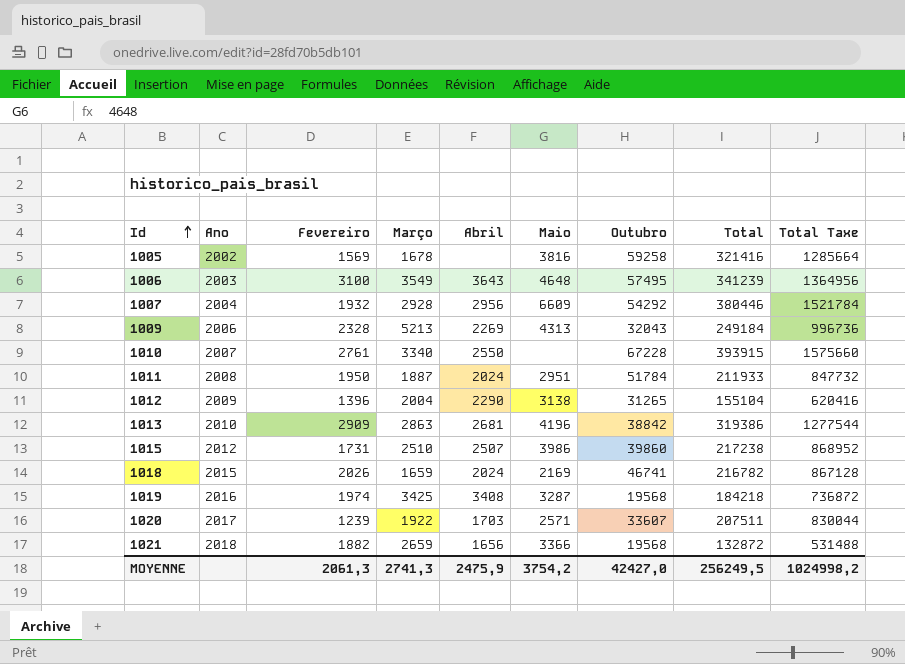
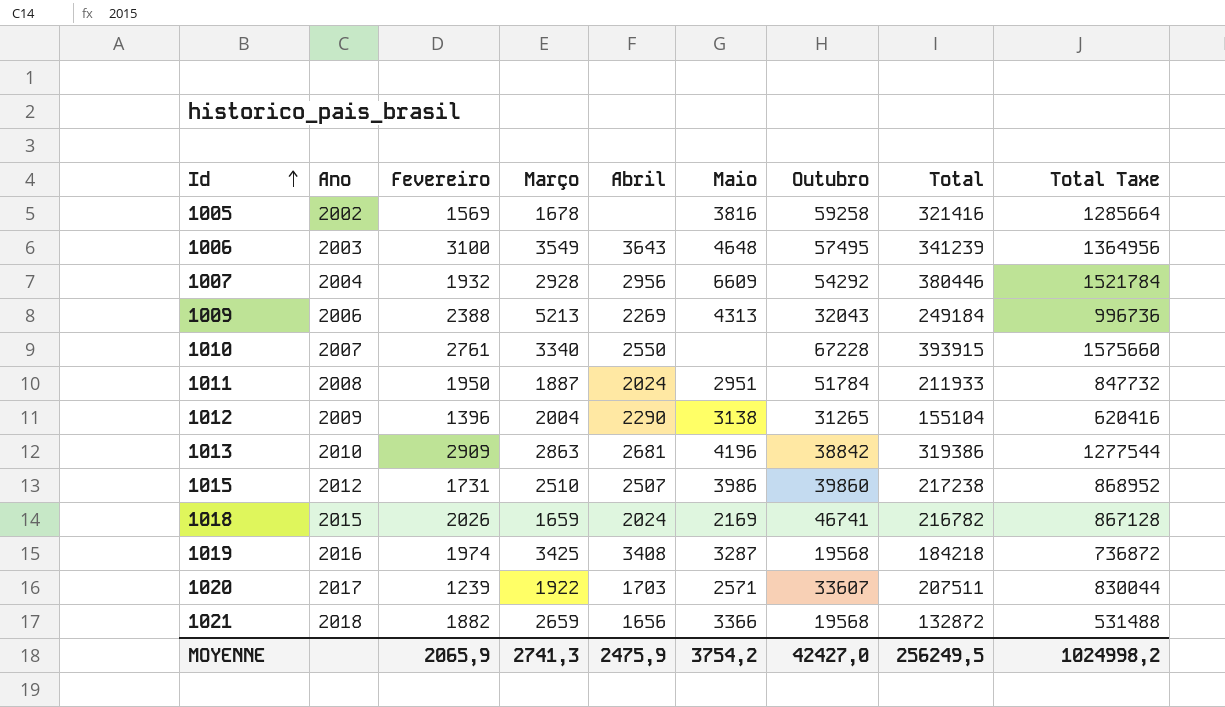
1009 | Fevereiro: 2328 -> 2388
MOYENNE | Fevereiro: 2061,3 -> 2065,9

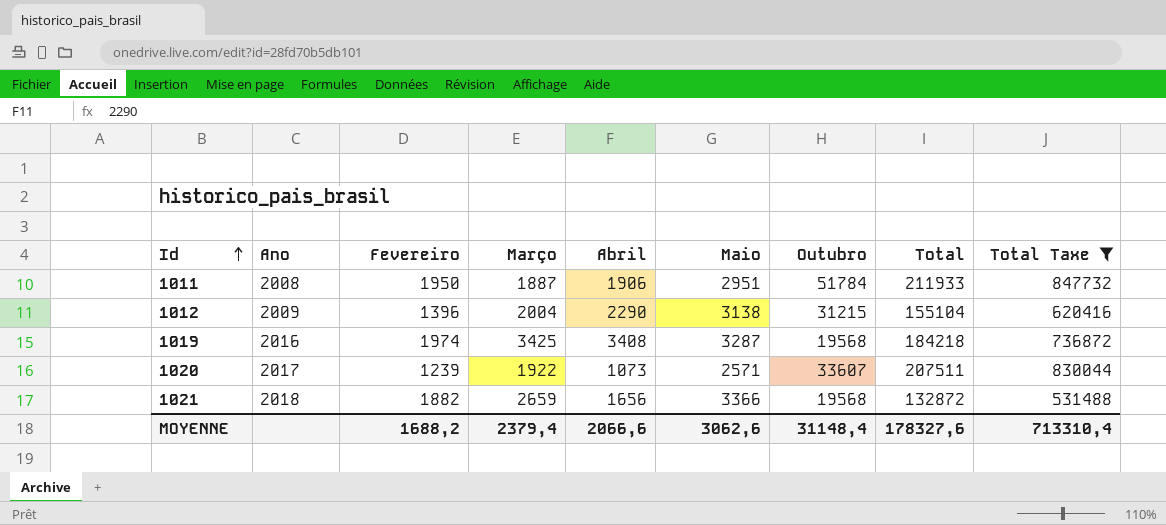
filter: none -> Total Taxe <= 847732
1011 | Abril: 2024 -> 1906
1012 | Outubro: 31265 -> 31215
1020 | Abril: 1703 -> 1073
MOYENNE | Fevereiro: 2065,9 -> 1688,2
MOYENNE | Março: 2741,3 -> 2379,4
MOYENNE | Abril: 2475,9 -> 2066,6
MOYENNE | Maio: 3754,2 -> 3062,6
MOYENNE | Outubro: 42427,0 -> 31148,4
MOYENNE | Total: 256249,5 -> 178327,6
MOYENNE | Total Taxe: 1024998,2 -> 713310,4

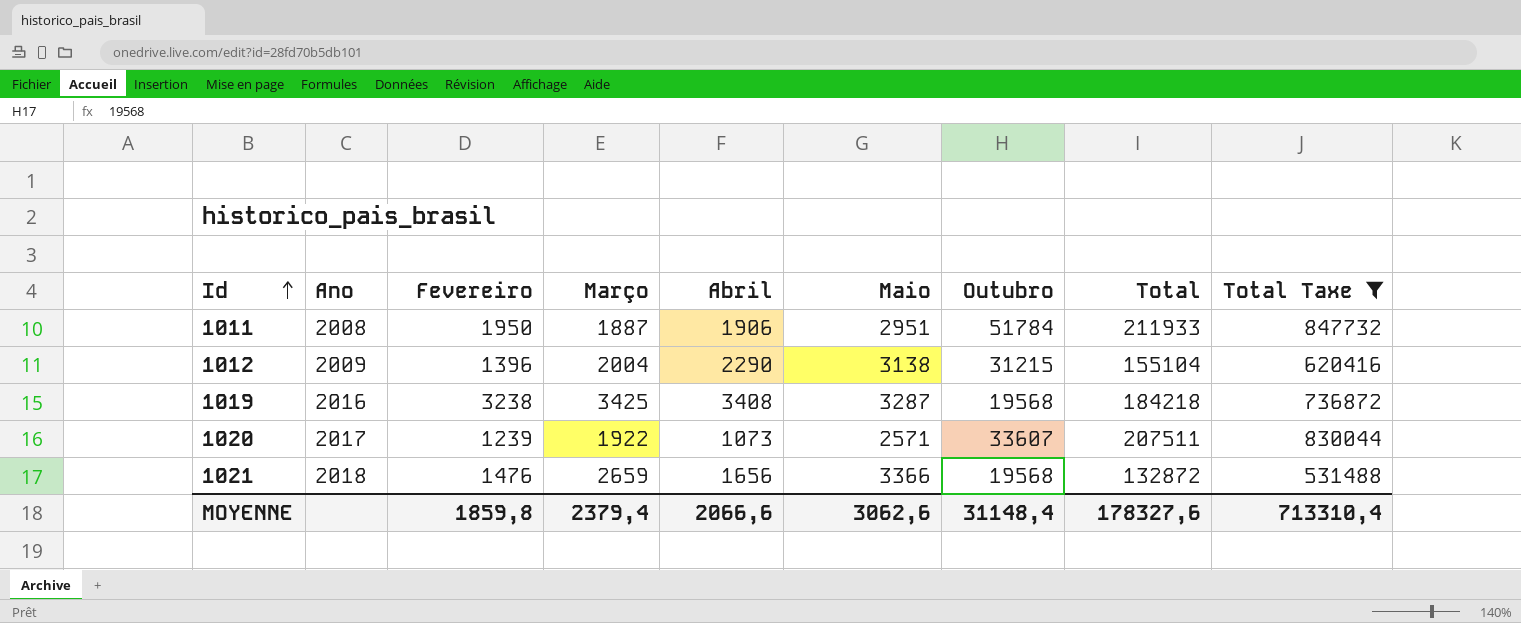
1019 | Fevereiro: 1974 -> 3238
1021 | Fevereiro: 1882 -> 1476
MOYENNE | Fevereiro: 1688,2 -> 1859,8

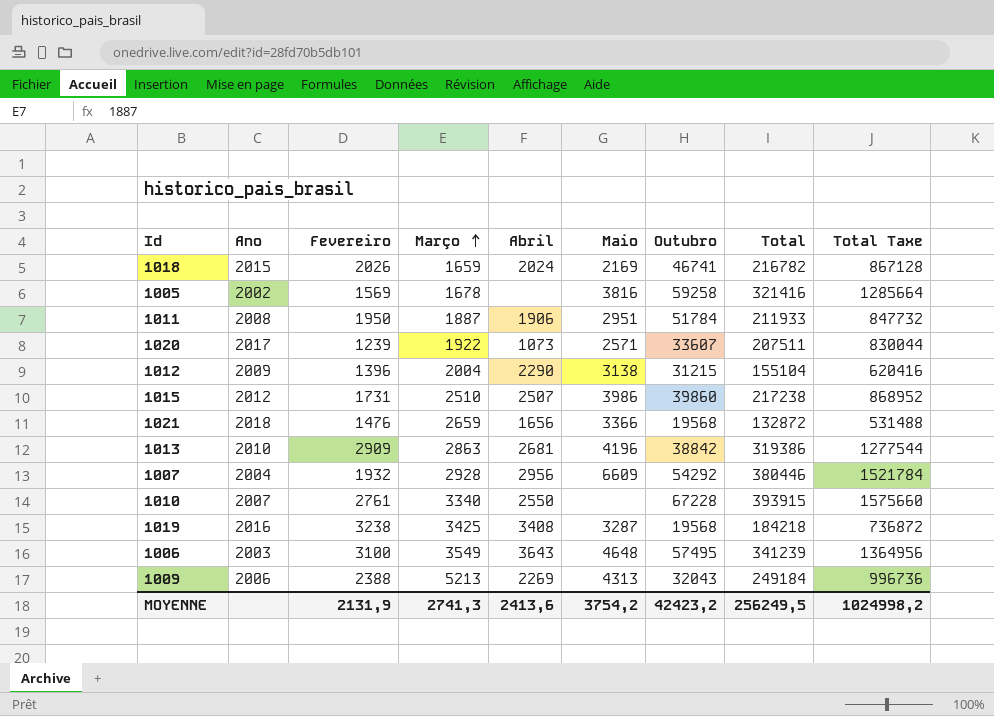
filter: Total Taxe <= 847732 -> none
row order: Id ascending -> Março ascending
MOYENNE | Fevereiro: 1859,8 -> 2131,9
MOYENNE | Março: 2379,4 -> 2741,3
MOYENNE | Abril: 2066,6 -> 2413,6
MOYENNE | Maio: 3062,6 -> 3754,2
MOYENNE | Outubro: 31148,4 -> 42423,2
MOYENNE | Total: 178327,6 -> 256249,5
MOYENNE | Total Taxe: 713310,4 -> 1024998,2

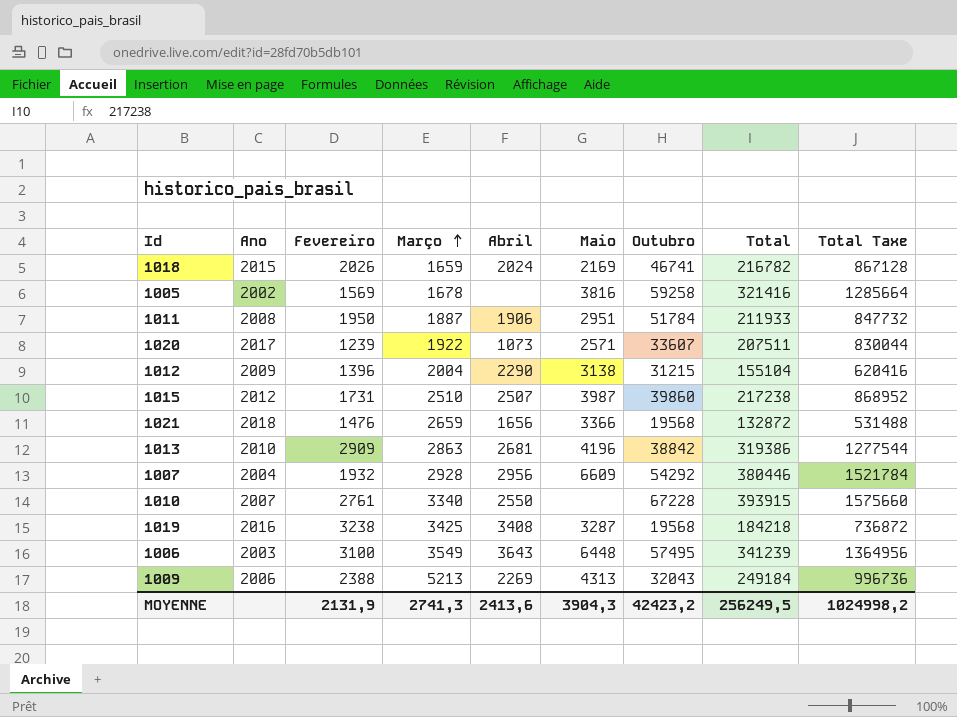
1015 | Maio: 3986 -> 3987
1006 | Maio: 4648 -> 6448
MOYENNE | Maio: 3754,2 -> 3904,3

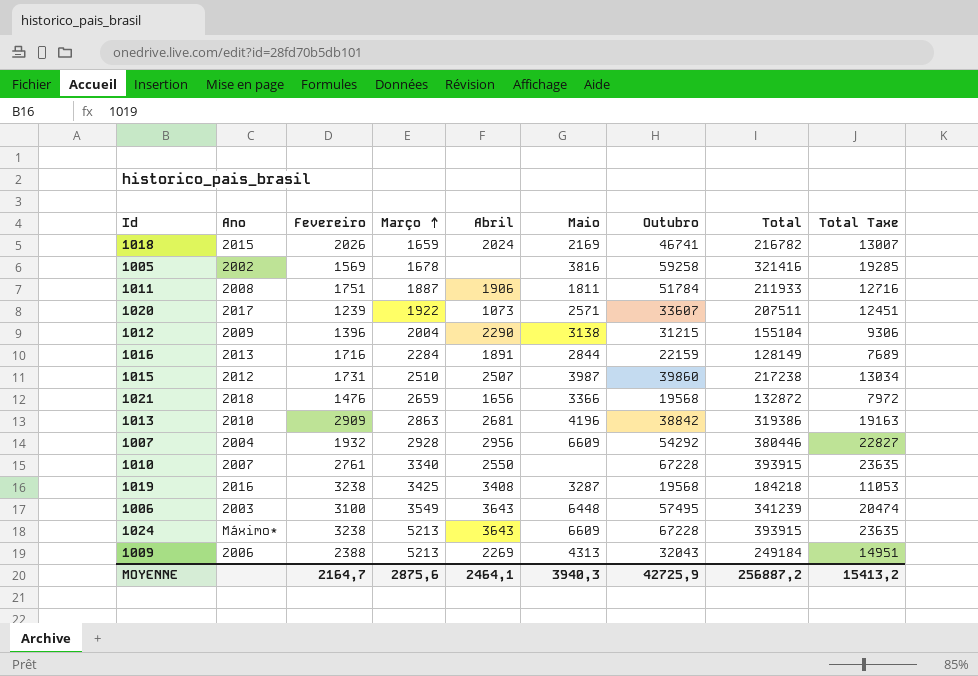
column Total Taxe | formula: [Total] * 4 -> [Total] * 0,06
1011 | Fevereiro: 1950 -> 1751
1011 | Maio: 2951 -> 1811
row 1016: none -> 2013 | 1716 | 2284 | 1891 | 2844 | 22159 | 128149 | 7689
row 1024: none -> Máximo* | 3238 | 5213 | 3643 | 6609 | 67228 | 393915 | 23635
MOYENNE | Fevereiro: 2131,9 -> 2164,7
MOYENNE | Março: 2741,3 -> 2875,6
MOYENNE | Abril: 2413,6 -> 2464,1
MOYENNE | Maio: 3904,3 -> 3940,3
MOYENNE | Outubro: 42423,2 -> 42725,9
MOYENNE | Total: 256249,5 -> 256887,2
MOYENNE | Total Taxe: 1024998,2 -> 15413,2

